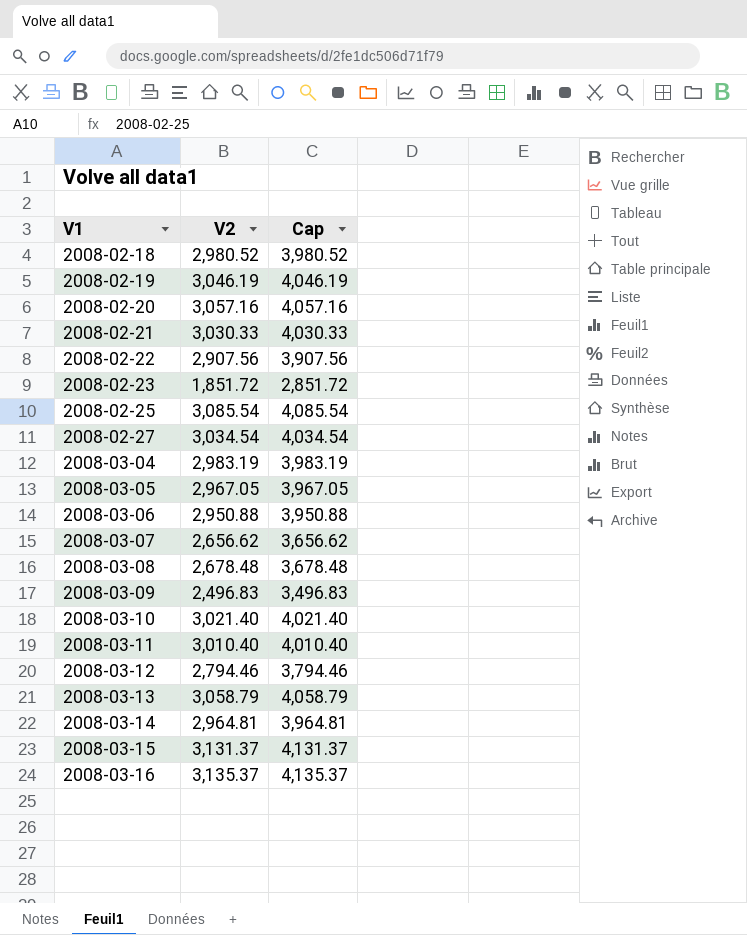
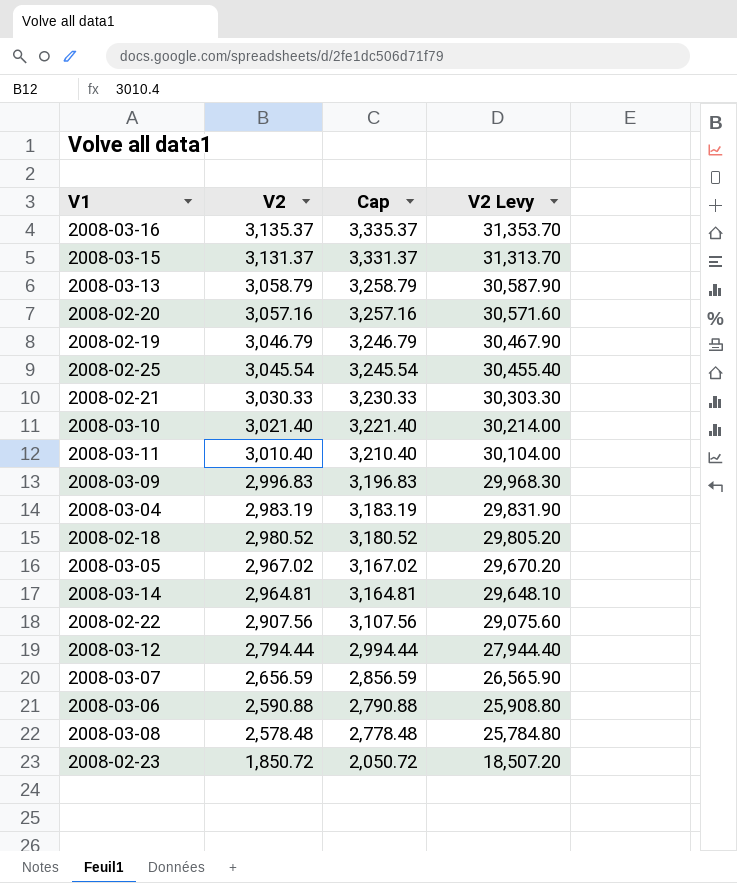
row order: V1 ascending -> V2 descending
column Cap | formula: [V2] + 1000 -> [V2] + 200
column V2 Levy | formula: none -> [V2] * 10
row 2008-02-27: 3,034.54 | 4,034.54 -> none
2008-02-19 | V2: 3,046.19 -> 3,046.79
2008-02-25 | V2: 3,085.54 -> 3,045.54
2008-03-09 | V2: 2,496.83 -> 2,996.83
2008-03-05 | V2: 2,967.05 -> 2,967.02
2008-03-12 | V2: 2,794.46 -> 2,794.44
2008-03-07 | V2: 2,656.62 -> 2,656.59
2008-03-06 | V2: 2,950.88 -> 2,590.88
2008-03-08 | V2: 2,678.48 -> 2,578.48
2008-02-23 | V2: 1,851.72 -> 1,850.72

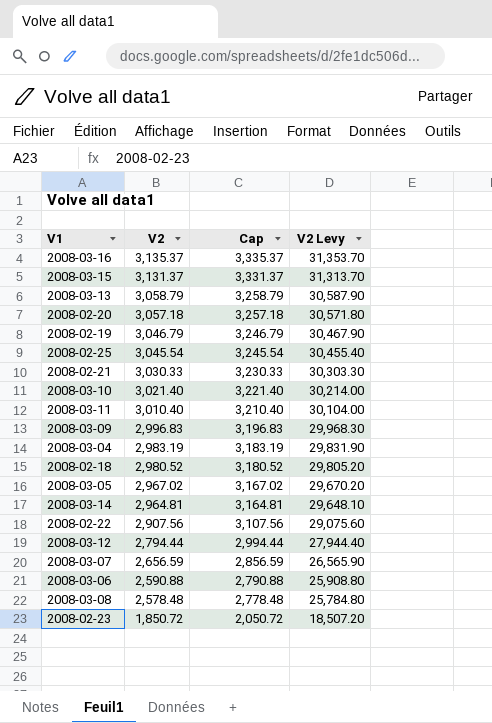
2008-02-20 | V2: 3,057.16 -> 3,057.18
2008-02-20 | Cap: 3,257.16 -> 3,257.18
2008-02-20 | V2 Levy: 30,571.60 -> 30,571.80

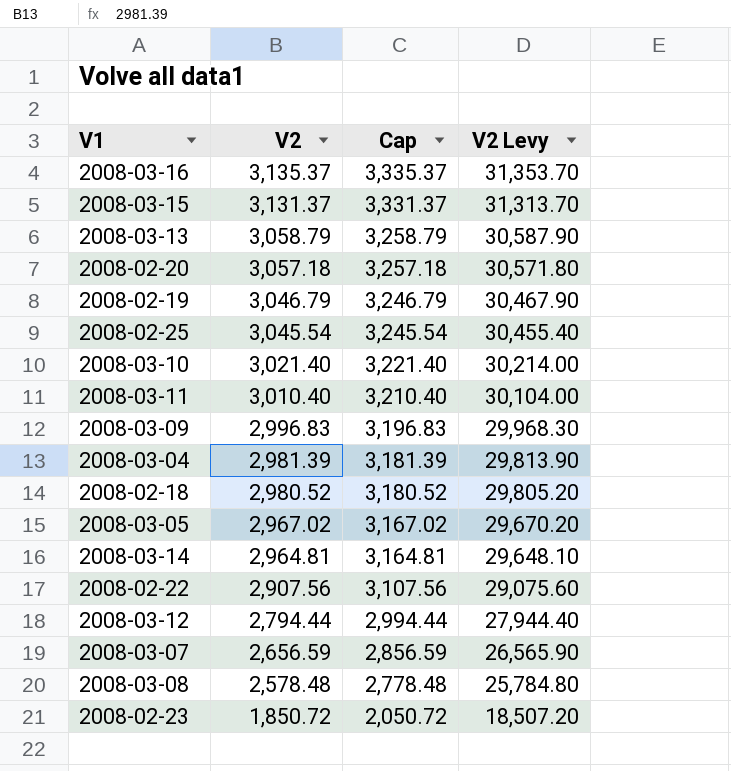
row 2008-02-21: 3,030.33 | 3,230.33 | 30,303.30 -> none
row 2008-03-06: 2,590.88 | 2,790.88 | 25,908.80 -> none
2008-03-04 | V2: 2,983.19 -> 2,981.39
2008-03-04 | Cap: 3,183.19 -> 3,181.39
2008-03-04 | V2 Levy: 29,831.90 -> 29,813.90

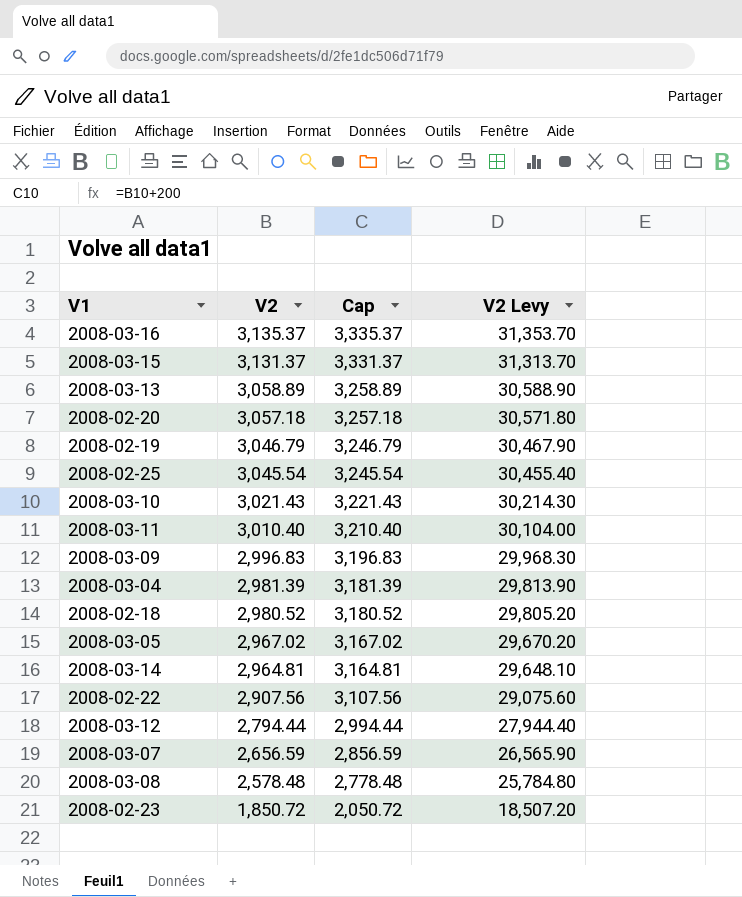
2008-03-13 | V2: 3,058.79 -> 3,058.89
2008-03-13 | Cap: 3,258.79 -> 3,258.89
2008-03-13 | V2 Levy: 30,587.90 -> 30,588.90
2008-03-10 | V2: 3,021.40 -> 3,021.43
2008-03-10 | Cap: 3,221.40 -> 3,221.43
2008-03-10 | V2 Levy: 30,214.00 -> 30,214.30

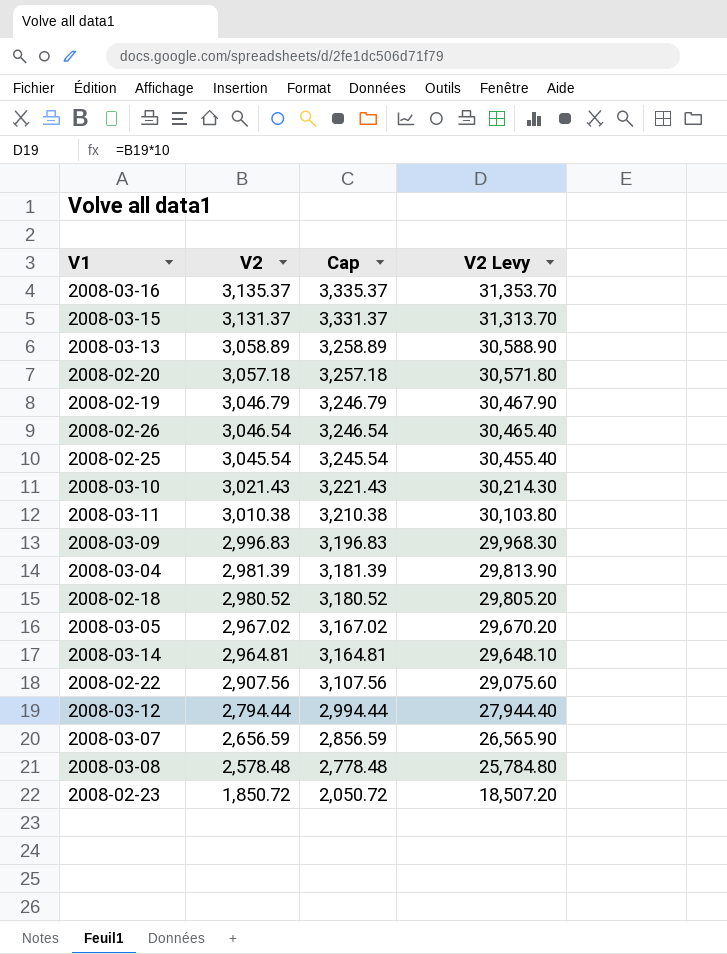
row 2008-02-26: none -> 3,046.54 | 3,246.54 | 30,465.40
2008-03-11 | V2: 3,010.40 -> 3,010.38
2008-03-11 | Cap: 3,210.40 -> 3,210.38
2008-03-11 | V2 Levy: 30,104.00 -> 30,103.80

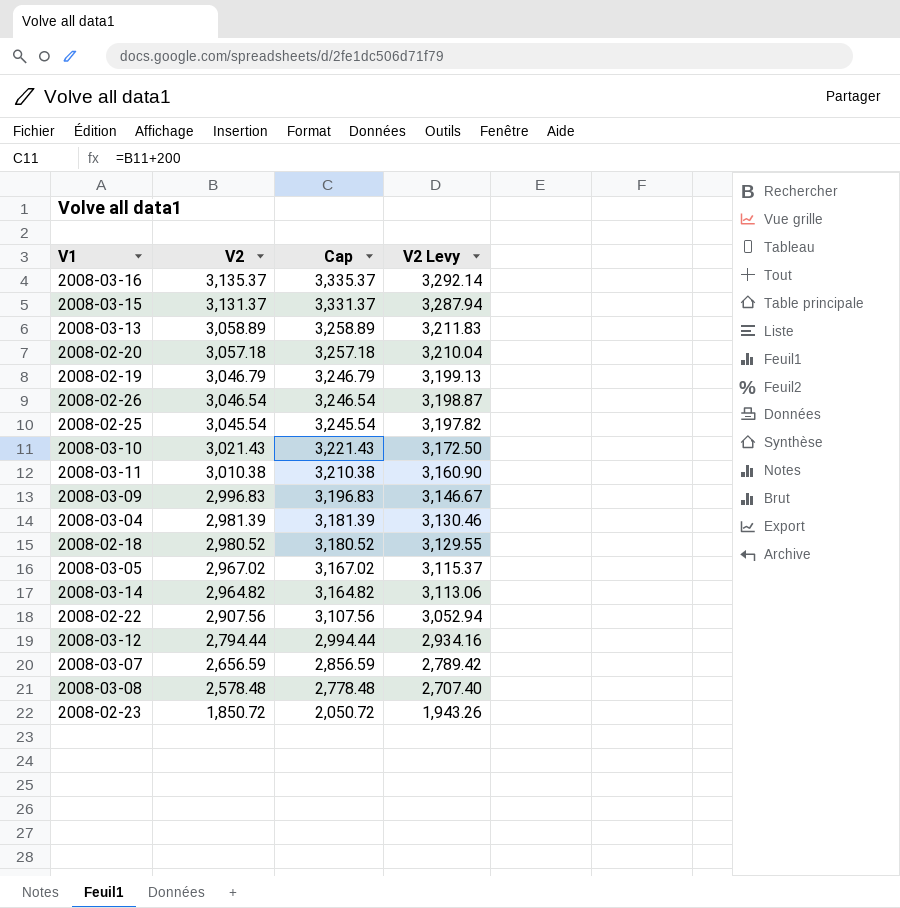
column V2 Levy | formula: [V2] * 10 -> [V2] * 1.05
2008-03-14 | V2: 2,964.81 -> 2,964.82
2008-03-14 | Cap: 3,164.81 -> 3,164.82

